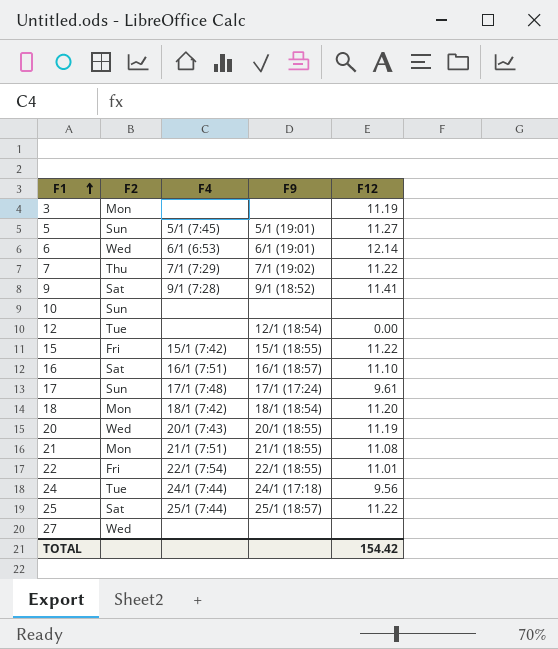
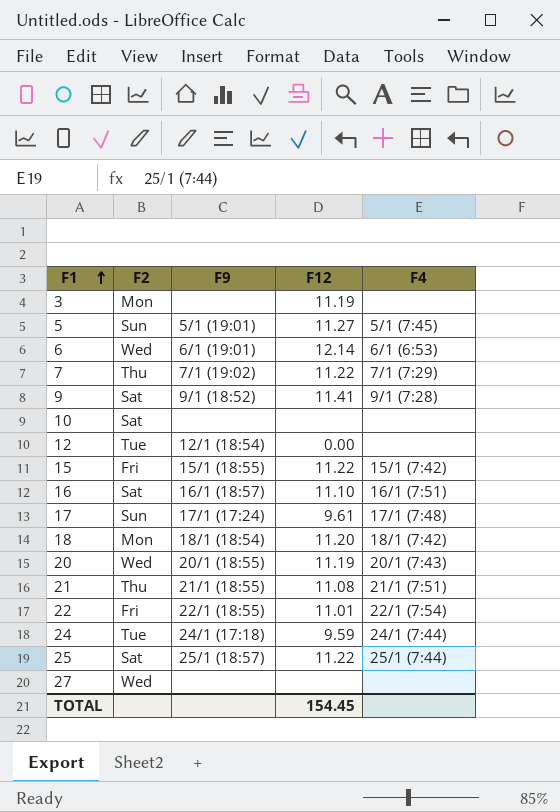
column F4 | position: 3 -> 5
10 | F2: Sun -> Sat
21 | F2: Mon -> Thu
24 | F12: 9.56 -> 9.59
TOTAL | F12: 154.42 -> 154.45

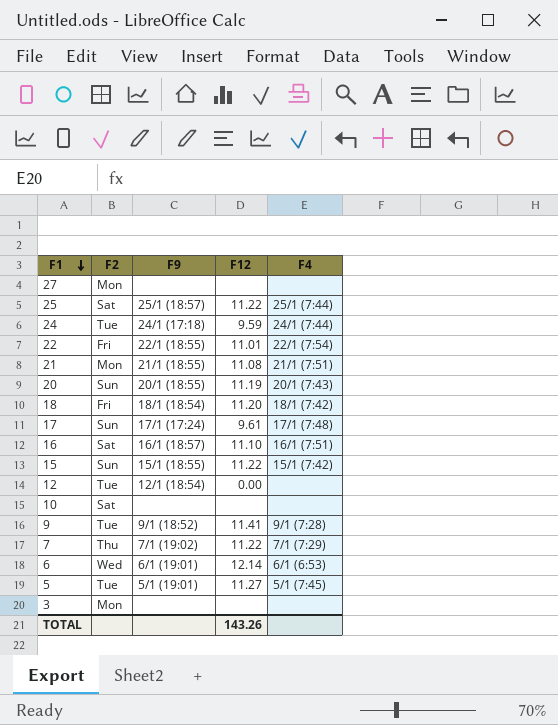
row order: F1 ascending -> F1 descending
27 | F2: Wed -> Mon
21 | F2: Thu -> Mon
20 | F2: Wed -> Sun
18 | F2: Mon -> Fri
15 | F2: Fri -> Sun
9 | F2: Sat -> Tue
5 | F2: Sun -> Tue
3 | F12: 11.19 -> none
TOTAL | F12: 154.45 -> 143.26

